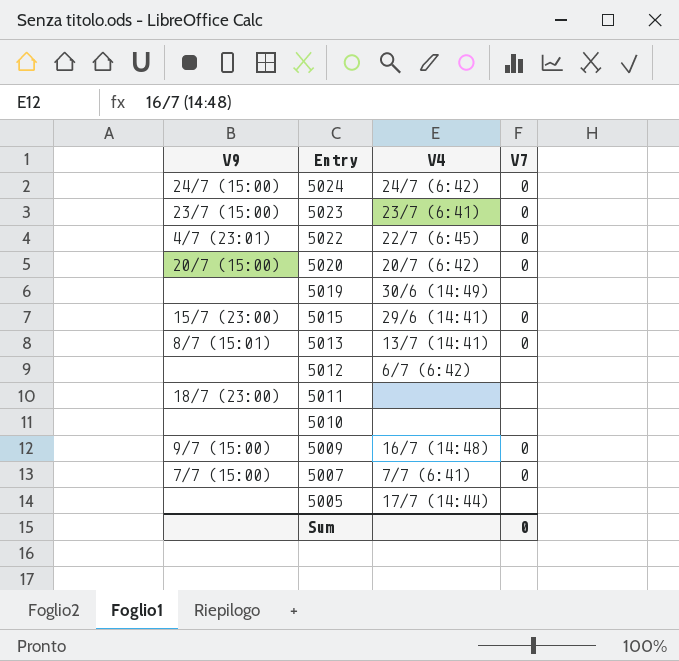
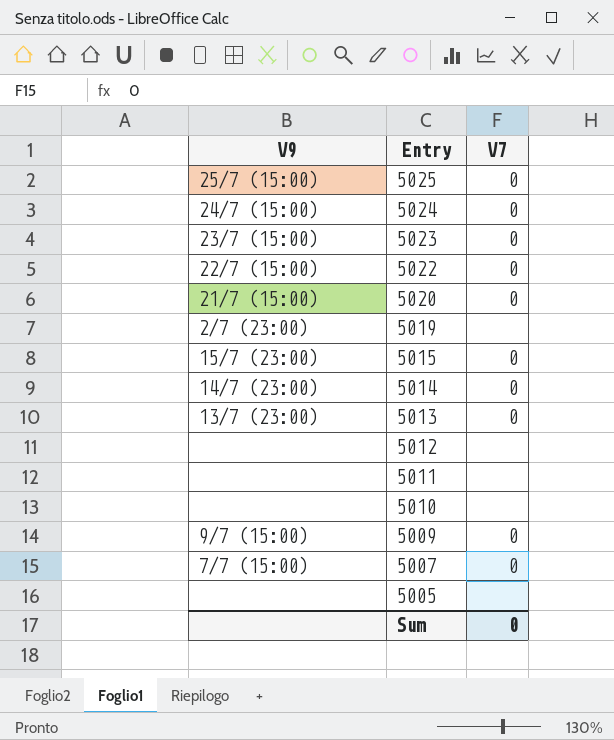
column V4 | position: 3 -> none
row 5025: none -> 25/7 (15:00) | 0
5022 | V9: 4/7 (23:01) -> 22/7 (15:00)
5020 | V9: 20/7 (15:00) -> 21/7 (15:00)
5019 | V9: none -> 2/7 (23:00)
row 5014: none -> 14/7 (23:00) | 0
5013 | V9: 8/7 (15:01) -> 13/7 (23:00)
5011 | V9: 18/7 (23:00) -> none

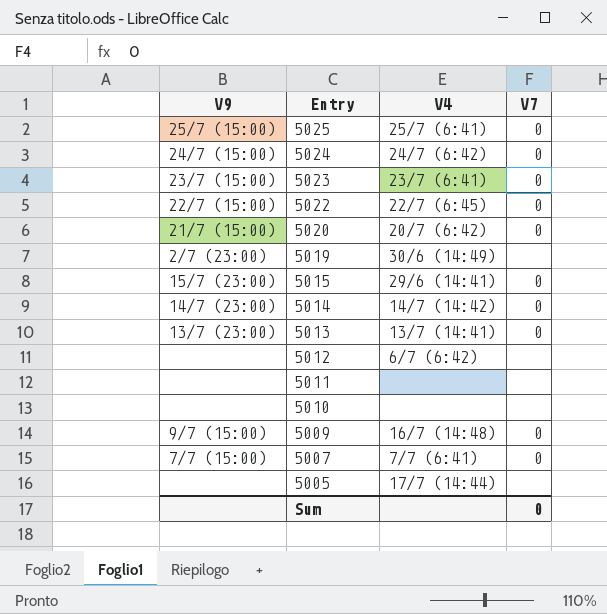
column V4 | position: none -> 3

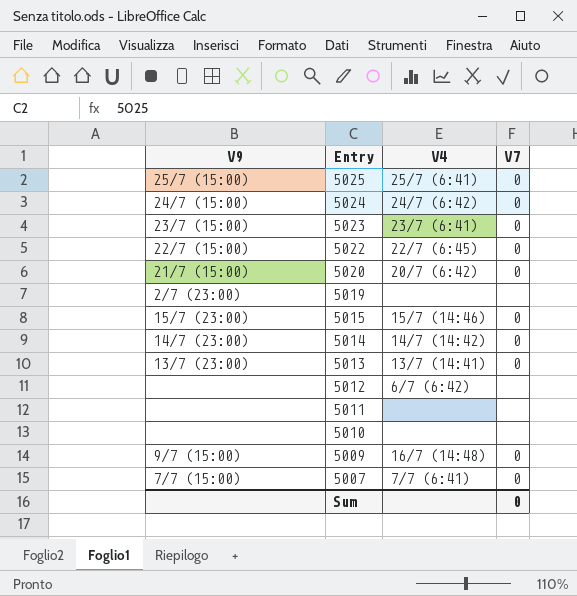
row 5005: none | 17/7 (14:44) | none -> none
5019 | V4: 30/6 (14:49) -> none
5015 | V4: 29/6 (14:41) -> 15/7 (14:46)

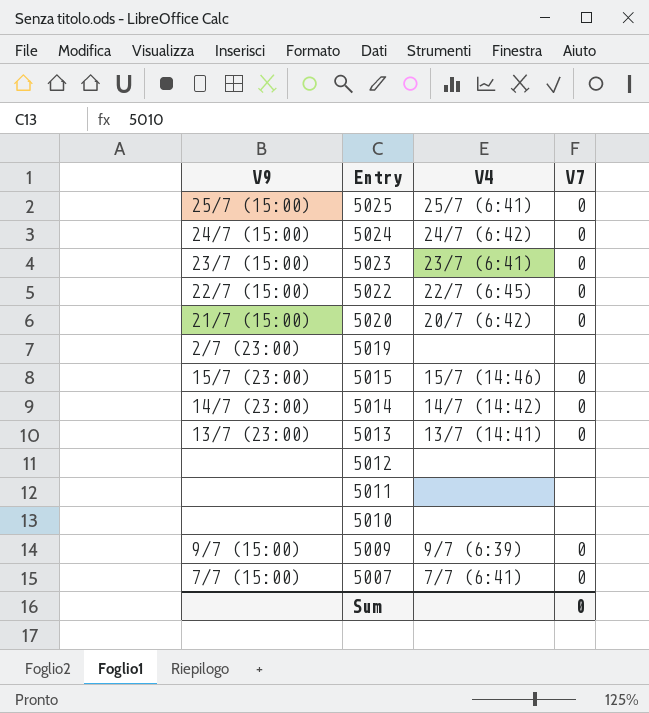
5012 | V4: 6/7 (6:42) -> none
5009 | V4: 16/7 (14:48) -> 9/7 (6:39)

